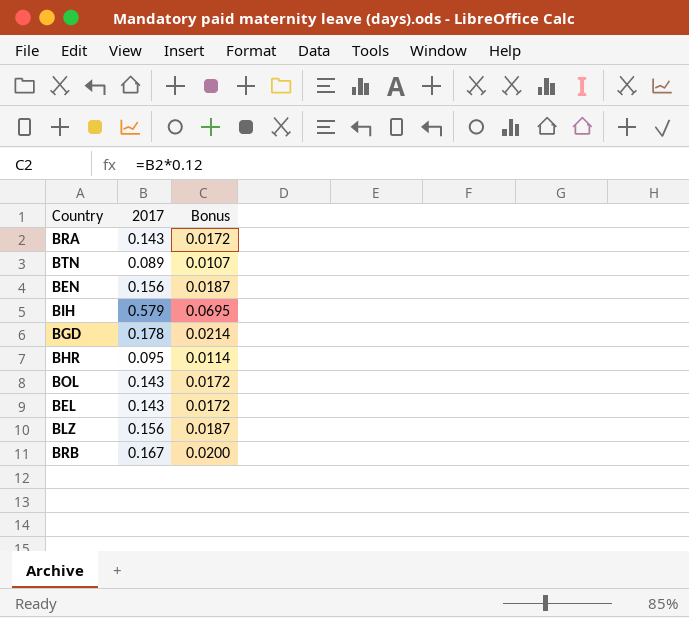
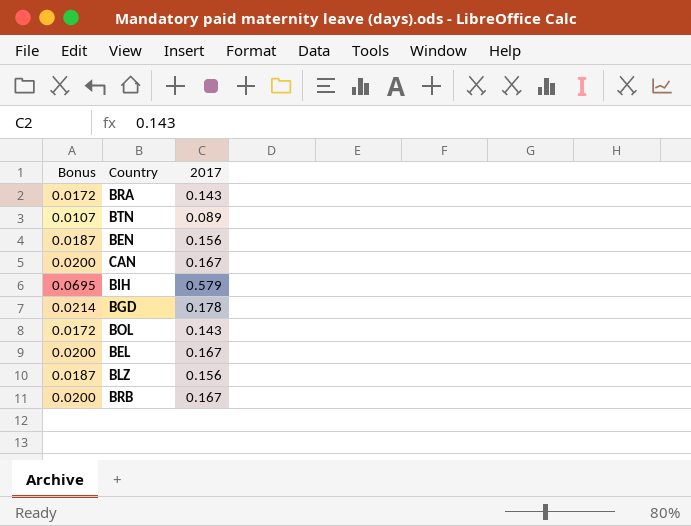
column Bonus | position: 3 -> 1
row BHR: 0.095 | 0.0114 -> none
row CAN: none -> 0.0200 | 0.167
BEL | Bonus: 0.0172 -> 0.0200
BEL | 2017: 0.143 -> 0.167

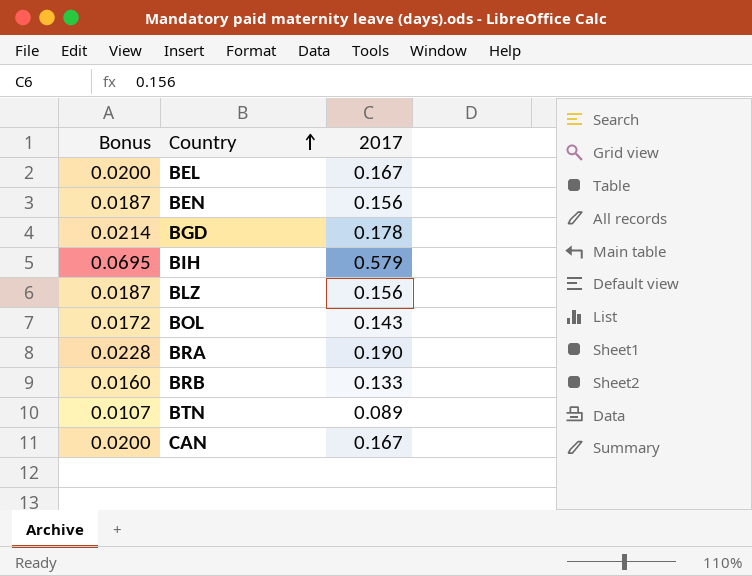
row order: none -> Country ascending
BRA | Bonus: 0.0172 -> 0.0228
BRA | 2017: 0.143 -> 0.190
BRB | Bonus: 0.0200 -> 0.0160
BRB | 2017: 0.167 -> 0.133

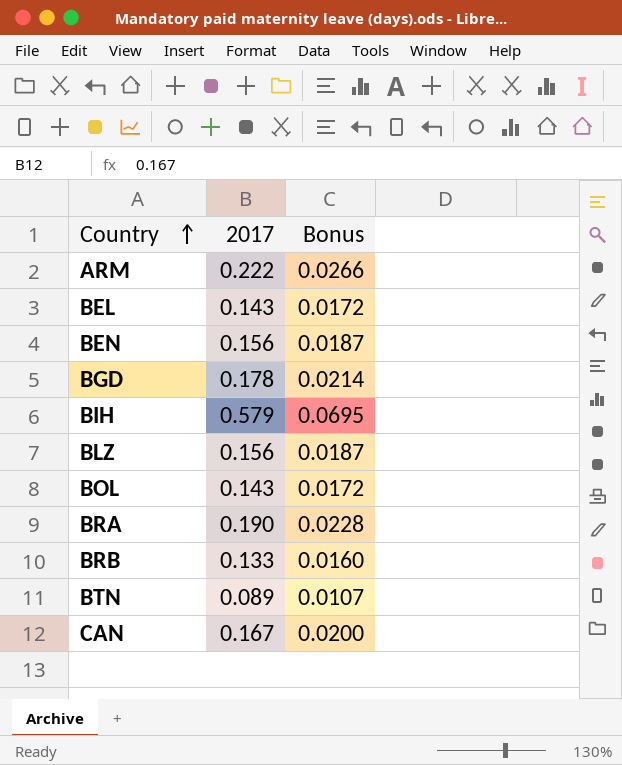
column Bonus | position: 1 -> 3
row ARM: none -> 0.222 | 0.0266
BEL | 2017: 0.167 -> 0.143
BEL | Bonus: 0.0200 -> 0.0172

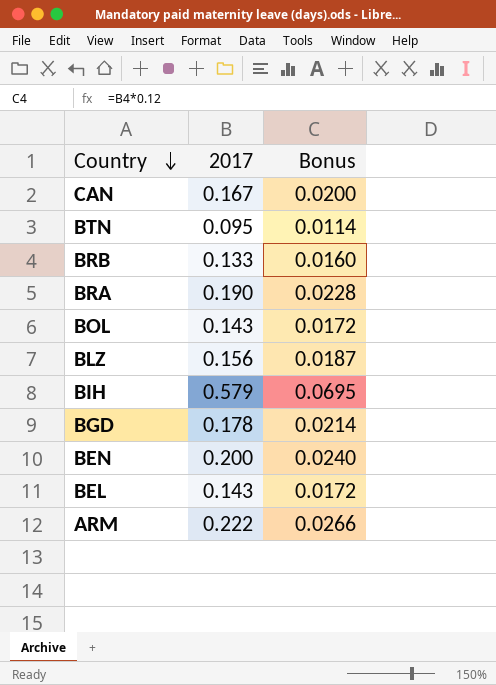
row order: Country ascending -> Country descending
BTN | 2017: 0.089 -> 0.095
BTN | Bonus: 0.0107 -> 0.0114
BEN | 2017: 0.156 -> 0.200
BEN | Bonus: 0.0187 -> 0.0240

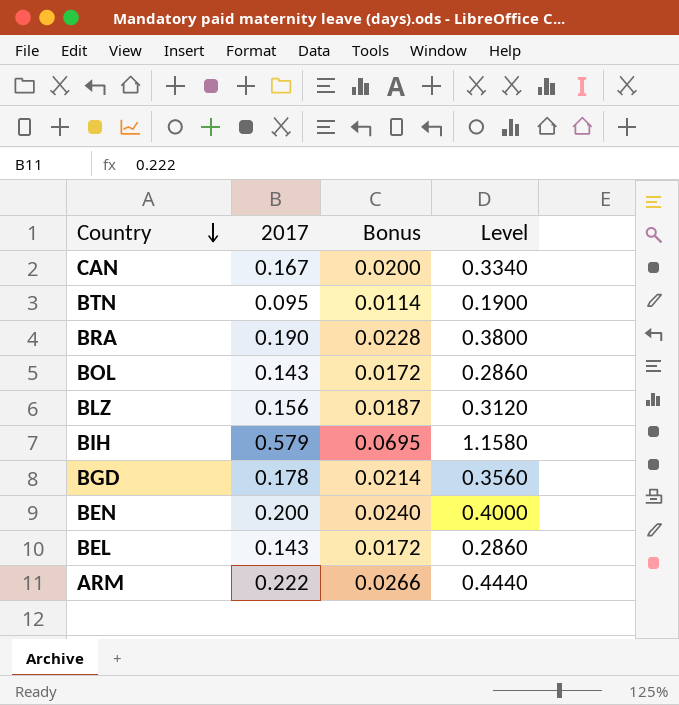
column Level | formula: none -> [2017] * 2
row BRB: 0.133 | 0.0160 -> none

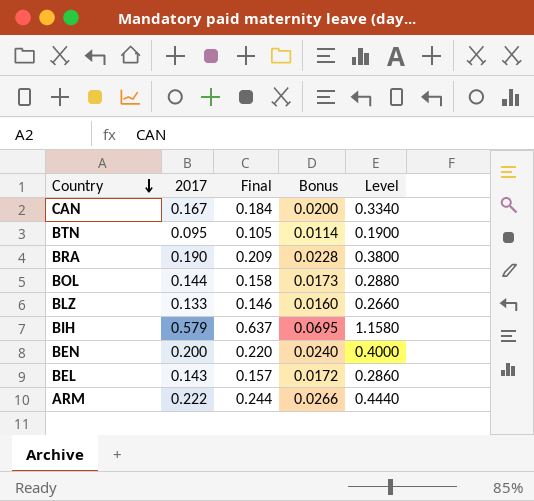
column Final | formula: none -> [2017] * 1.1
row BGD: 0.178 | 0.0214 | 0.3560 -> none
BOL | 2017: 0.143 -> 0.144
BOL | Bonus: 0.0172 -> 0.0173
BOL | Level: 0.2860 -> 0.2880
BLZ | 2017: 0.156 -> 0.133
BLZ | Bonus: 0.0187 -> 0.0160
BLZ | Level: 0.3120 -> 0.2660

